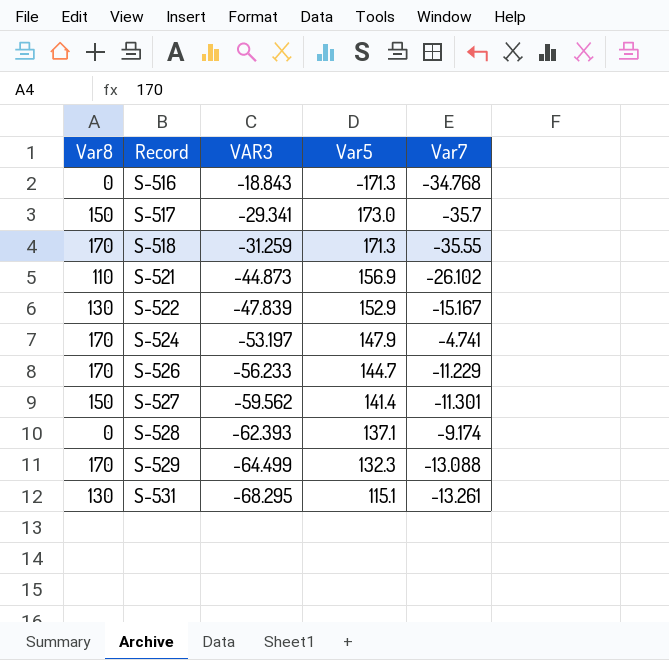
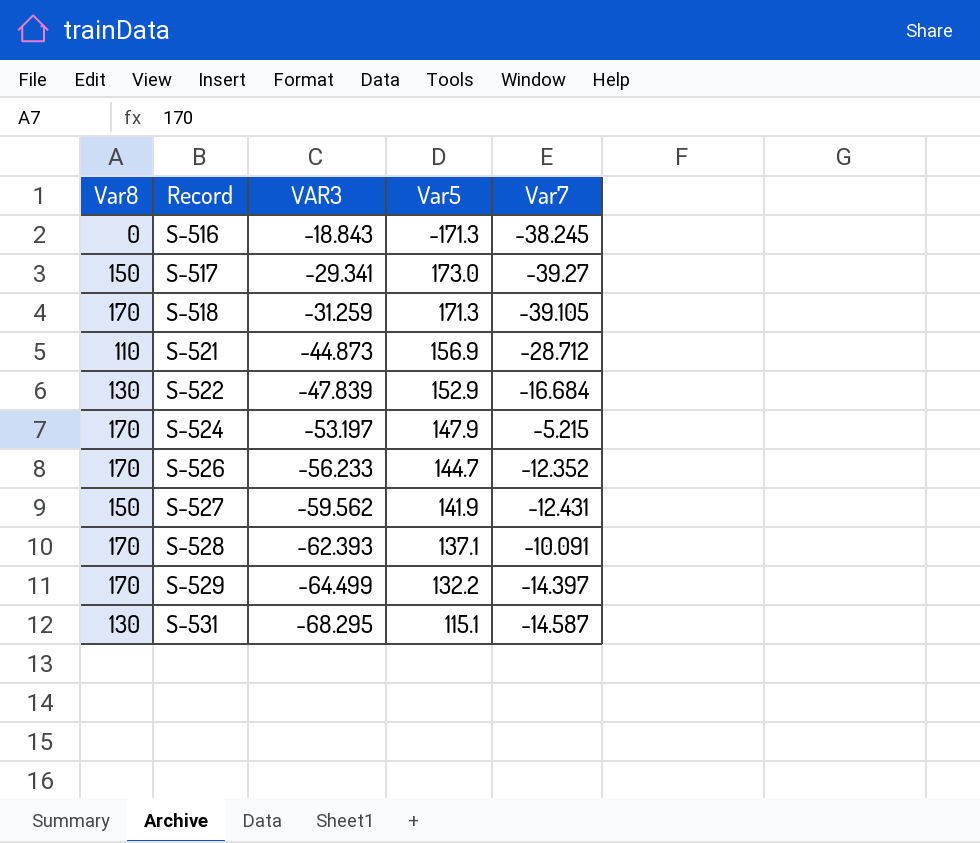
S-516 | Var7: -34.768 -> -38.245
S-517 | Var7: -35.7 -> -39.27
S-518 | Var7: -35.55 -> -39.105
S-521 | Var7: -26.102 -> -28.712
S-522 | Var7: -15.167 -> -16.684
S-524 | Var7: -4.741 -> -5.215
S-526 | Var7: -11.229 -> -12.352
S-527 | Var5: 141.4 -> 141.9
S-527 | Var7: -11.301 -> -12.431
S-528 | Var8: 0 -> 170
S-528 | Var7: -9.174 -> -10.091
S-529 | Var5: 132.3 -> 132.2
S-529 | Var7: -13.088 -> -14.397
S-531 | Var7: -13.261 -> -14.587

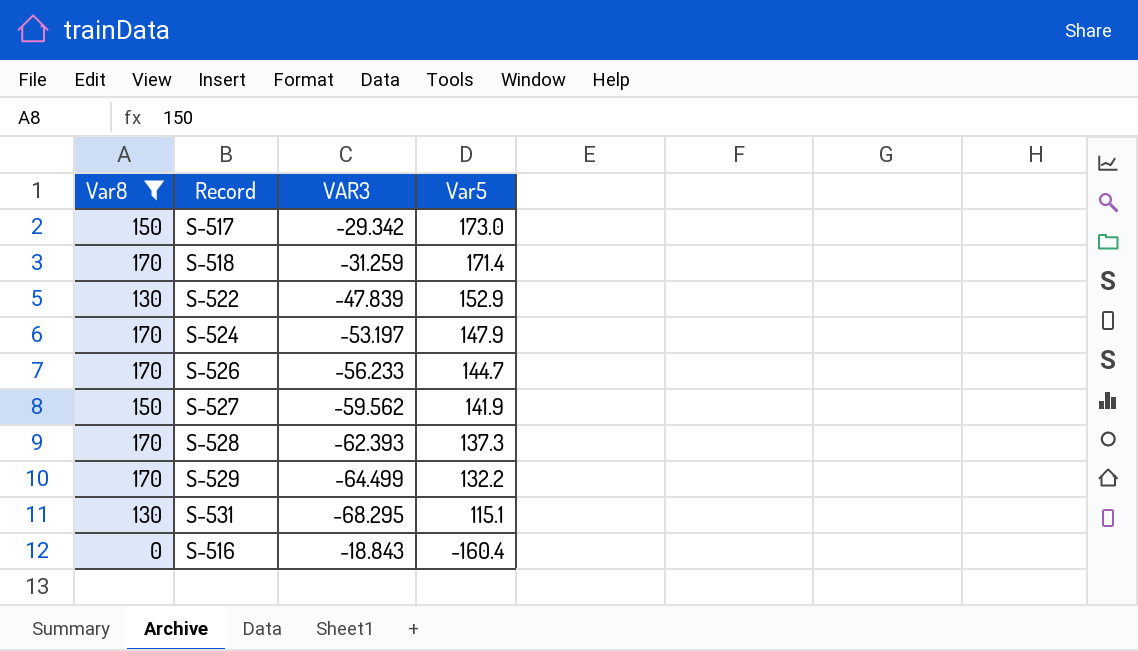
filter: none -> Var8 != 110
row order: Record ascending -> Var5 descending
column Var7 | position: 5 -> none
S-517 | VAR3: -29.341 -> -29.342
S-518 | Var5: 171.3 -> 171.4
S-528 | Var5: 137.1 -> 137.3
S-516 | Var5: -171.3 -> -160.4

